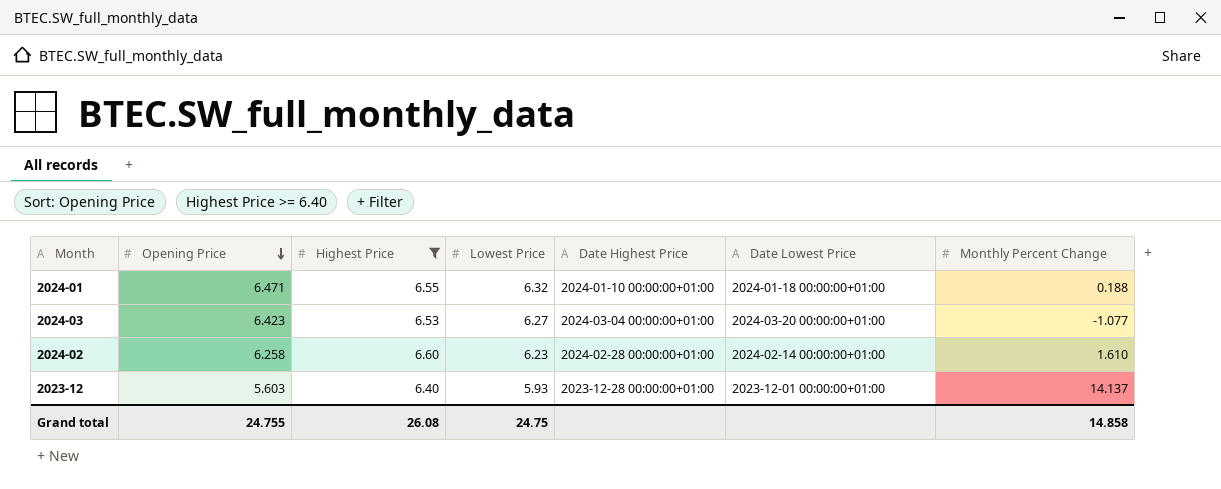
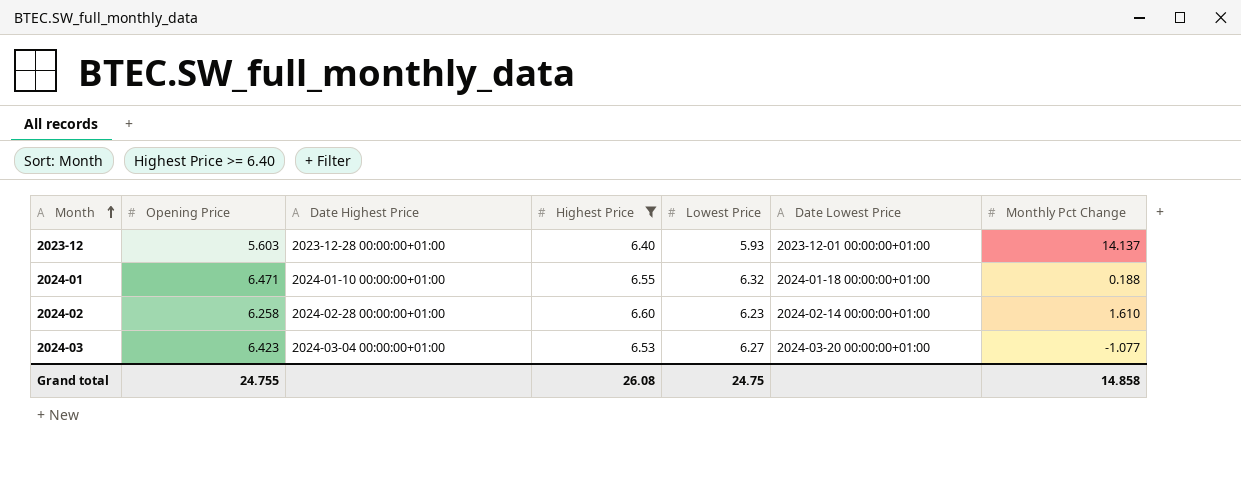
row order: Opening Price descending -> Month ascending
column Date Highest Price | position: 5 -> 3
column name: Monthly Percent Change -> Monthly Pct Change

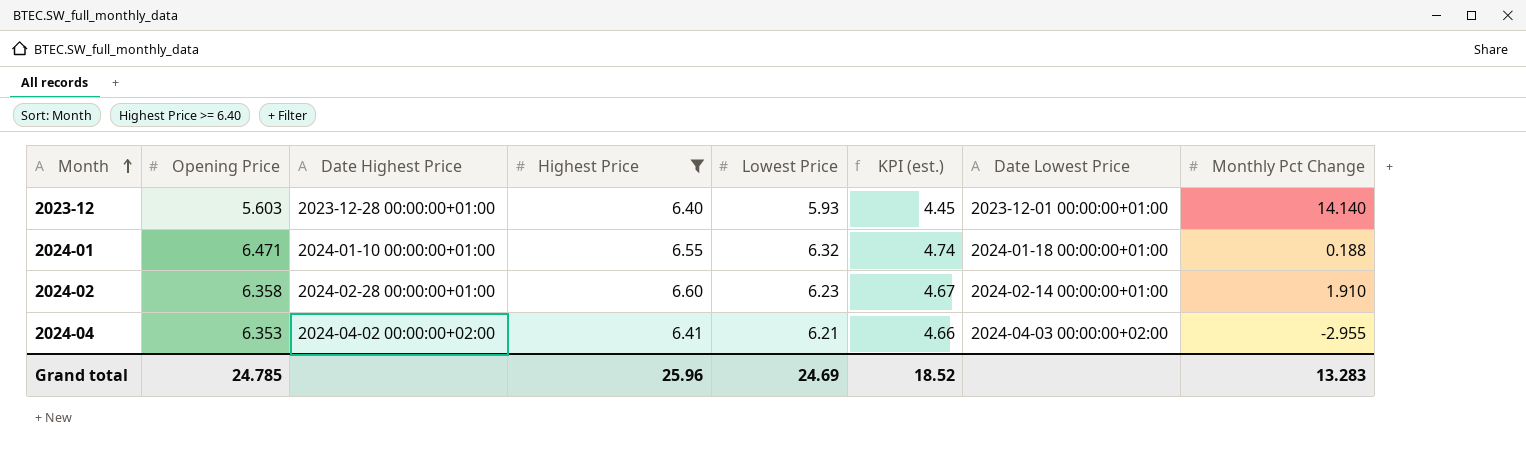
column KPI (est.) | formula: none -> [Lowest Price] * 0.75
row 2024-03: 6.423 | 2024-03-04 00:00:00+01:00 | 6.53 | 6.27 | 2024-03-20 00:00:00+01:00 | -1.077 -> none
2023-12 | Monthly Pct Change: 14.137 -> 14.140
2024-02 | Opening Price: 6.258 -> 6.358
2024-02 | Monthly Pct Change: 1.610 -> 1.910
row 2024-04: none -> 6.353 | 2024-04-02 00:00:00+02:00 | 6.41 | 6.21 | 4.66 | 2024-04-03 00:00:00+02:00 | -2.955
Grand total | Opening Price: 24.755 -> 24.785
Grand total | Highest Price: 26.08 -> 25.96
Grand total | Lowest Price: 24.75 -> 24.69
Grand total | Monthly Pct Change: 14.858 -> 13.283

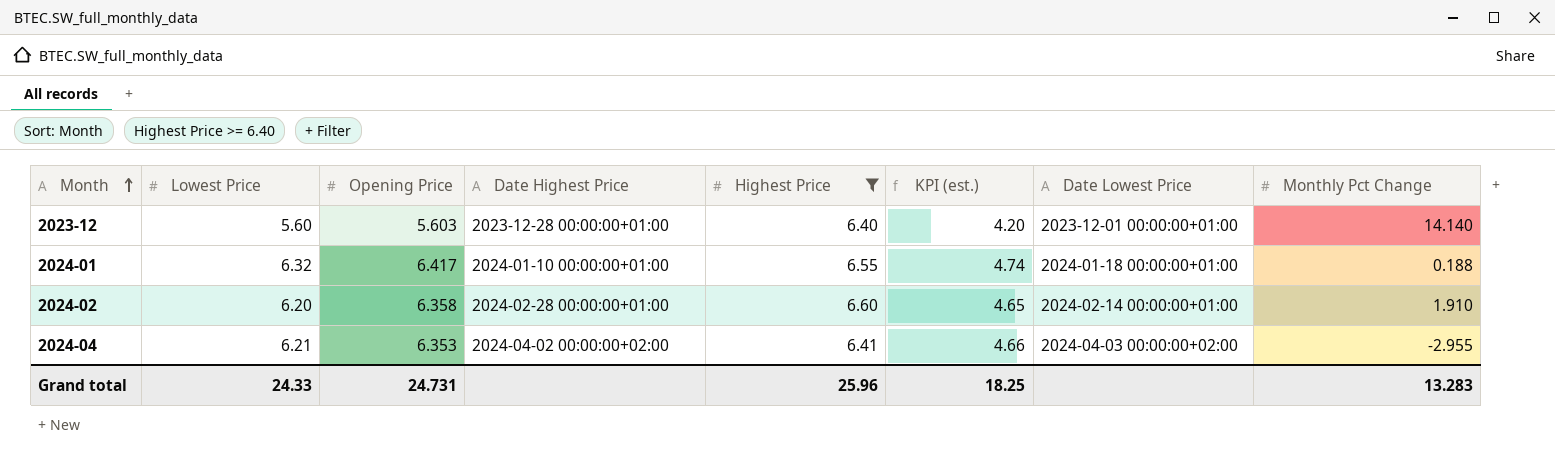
column Lowest Price | position: 5 -> 2
2023-12 | Lowest Price: 5.93 -> 5.60
2023-12 | KPI (est.): 4.45 -> 4.20
2024-01 | Opening Price: 6.471 -> 6.417
2024-02 | Lowest Price: 6.23 -> 6.20
2024-02 | KPI (est.): 4.67 -> 4.65
Grand total | Lowest Price: 24.69 -> 24.33
Grand total | Opening Price: 24.785 -> 24.731
Grand total | KPI (est.): 18.52 -> 18.25

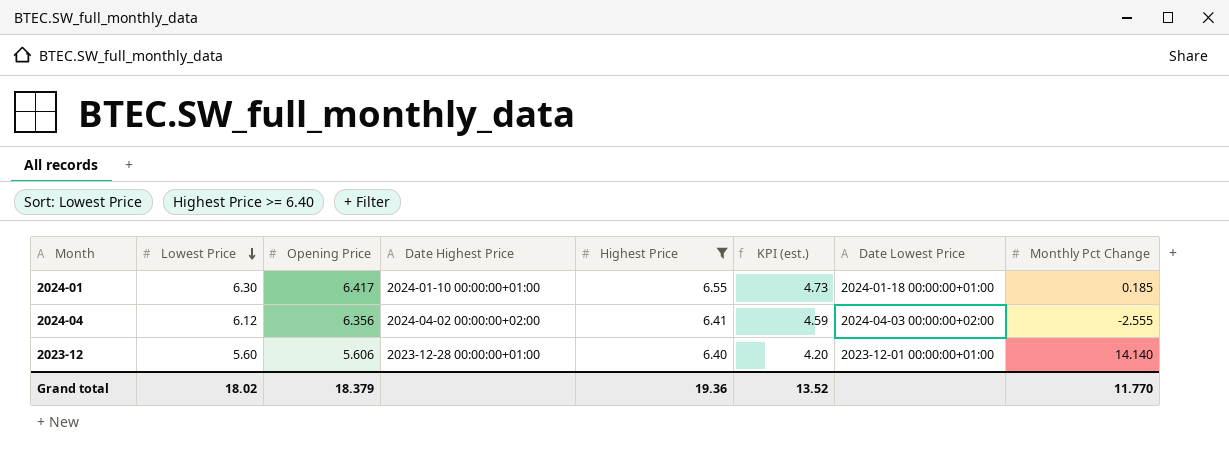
row order: Month ascending -> Lowest Price descending
row 2024-02: 6.20 | 6.358 | 2024-02-28 00:00:00+01:00 | 6.60 | 4.65 | 2024-02-14 00:00:00+01:00 | 1.910 -> none
2024-01 | Lowest Price: 6.32 -> 6.30
2024-01 | KPI (est.): 4.74 -> 4.73
2024-01 | Monthly Pct Change: 0.188 -> 0.185
2024-04 | Lowest Price: 6.21 -> 6.12
2024-04 | Opening Price: 6.353 -> 6.356
2024-04 | KPI (est.): 4.66 -> 4.59
2024-04 | Monthly Pct Change: -2.955 -> -2.555
2023-12 | Opening Price: 5.603 -> 5.606
Grand total | Lowest Price: 24.33 -> 18.02
Grand total | Opening Price: 24.731 -> 18.379
Grand total | Highest Price: 25.96 -> 19.36
Grand total | KPI (est.): 18.25 -> 13.52
Grand total | Monthly Pct Change: 13.283 -> 11.770

